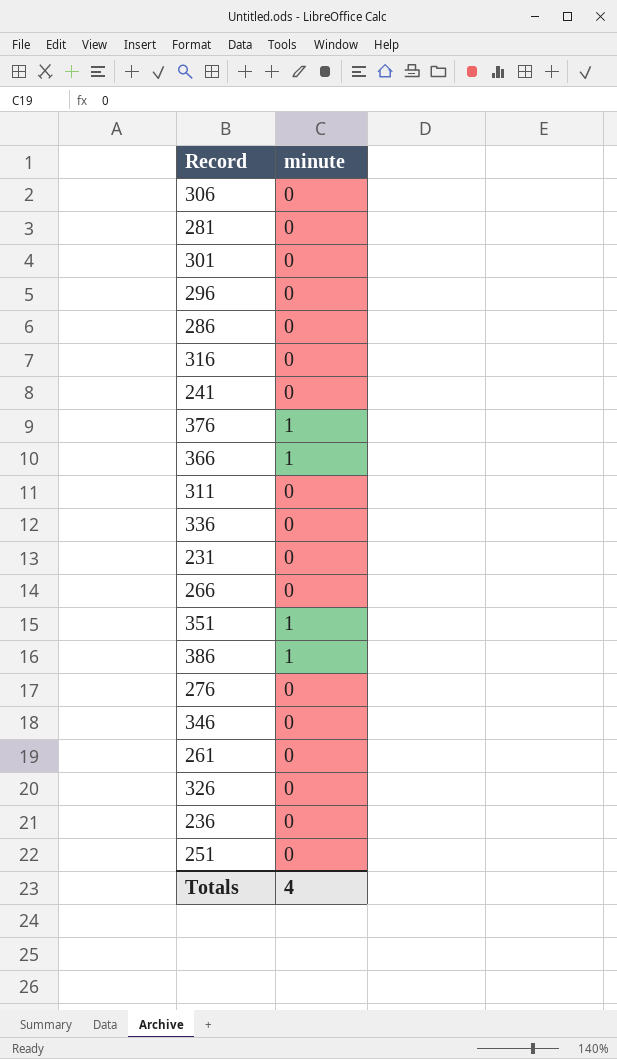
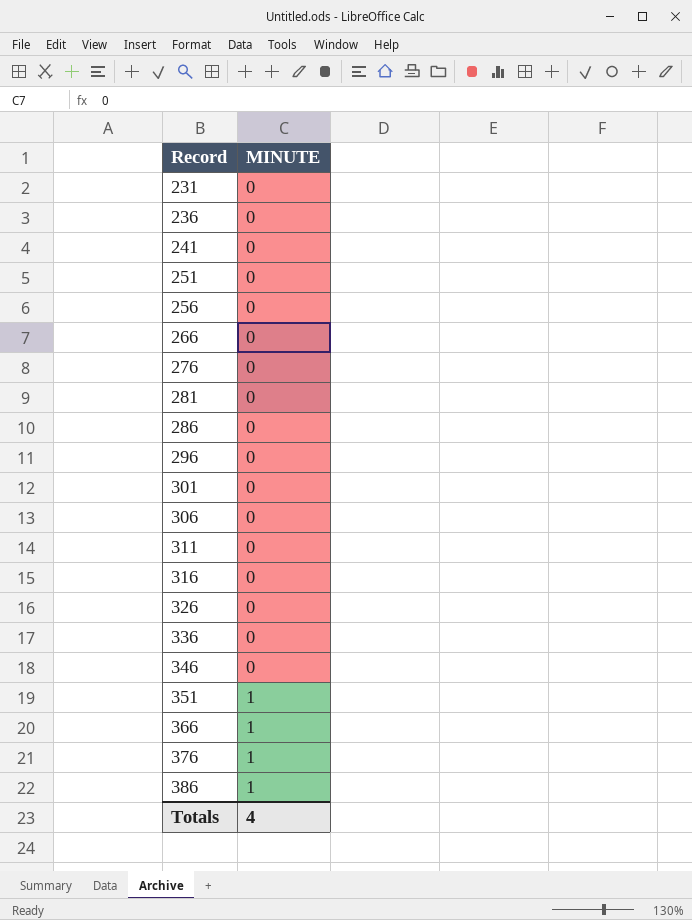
row order: none -> Record ascending
column name: minute -> MINUTE
row 261: 0 -> none
row 256: none -> 0

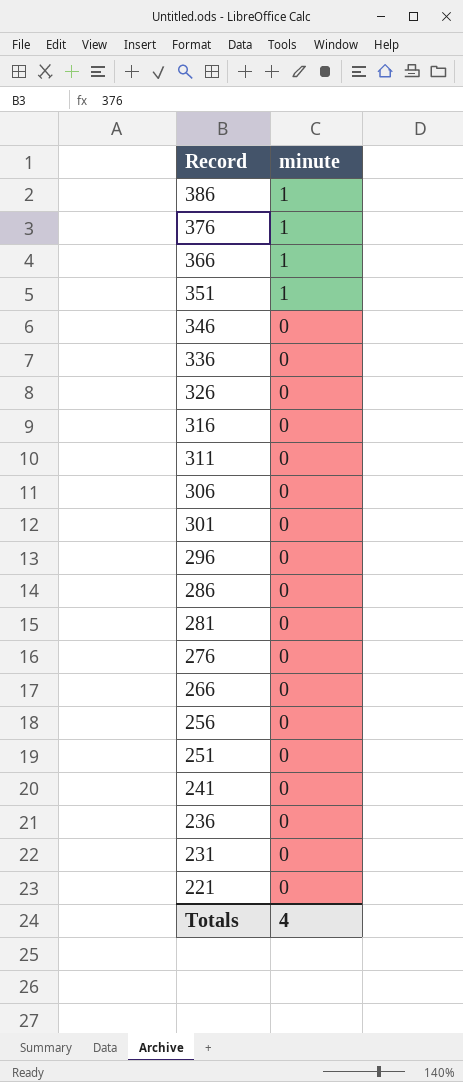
row order: Record ascending -> Record descending
column name: MINUTE -> minute
row 221: none -> 0

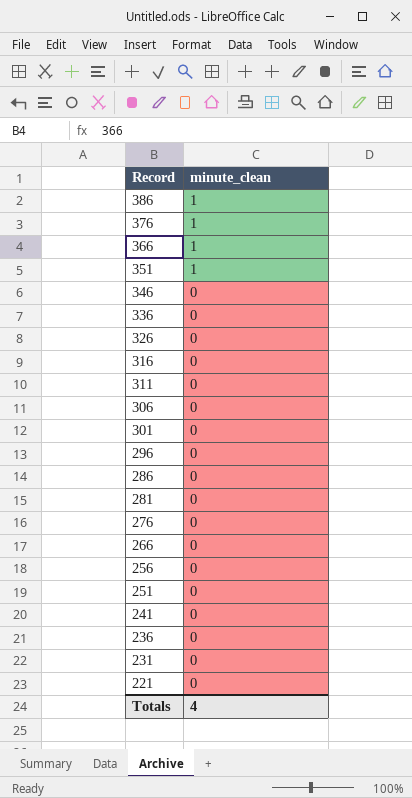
column name: minute -> minute_clean

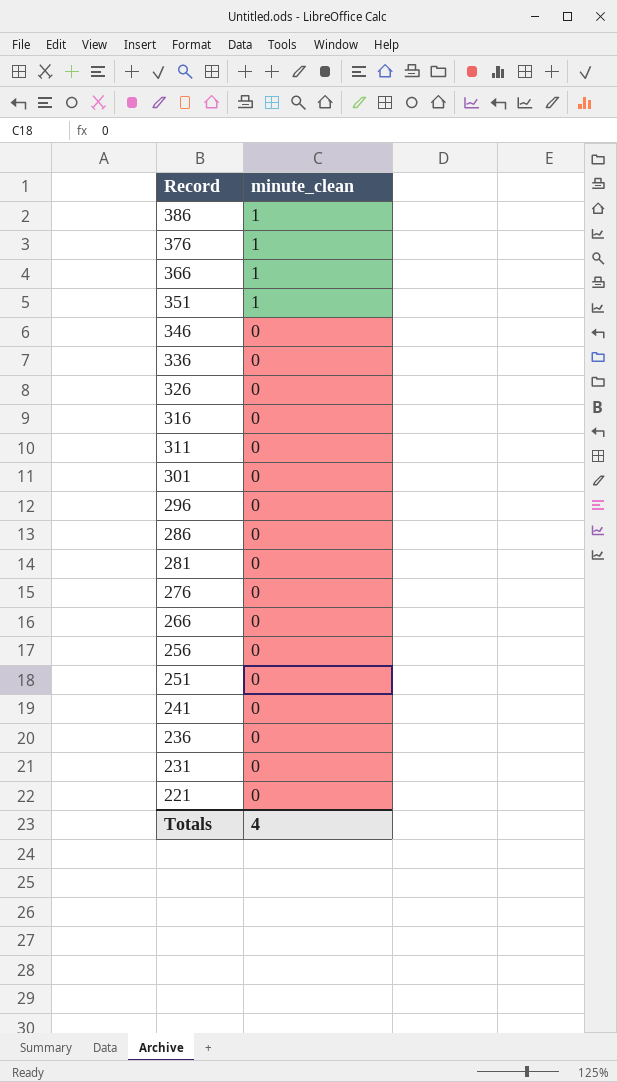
row 306: 0 -> none

